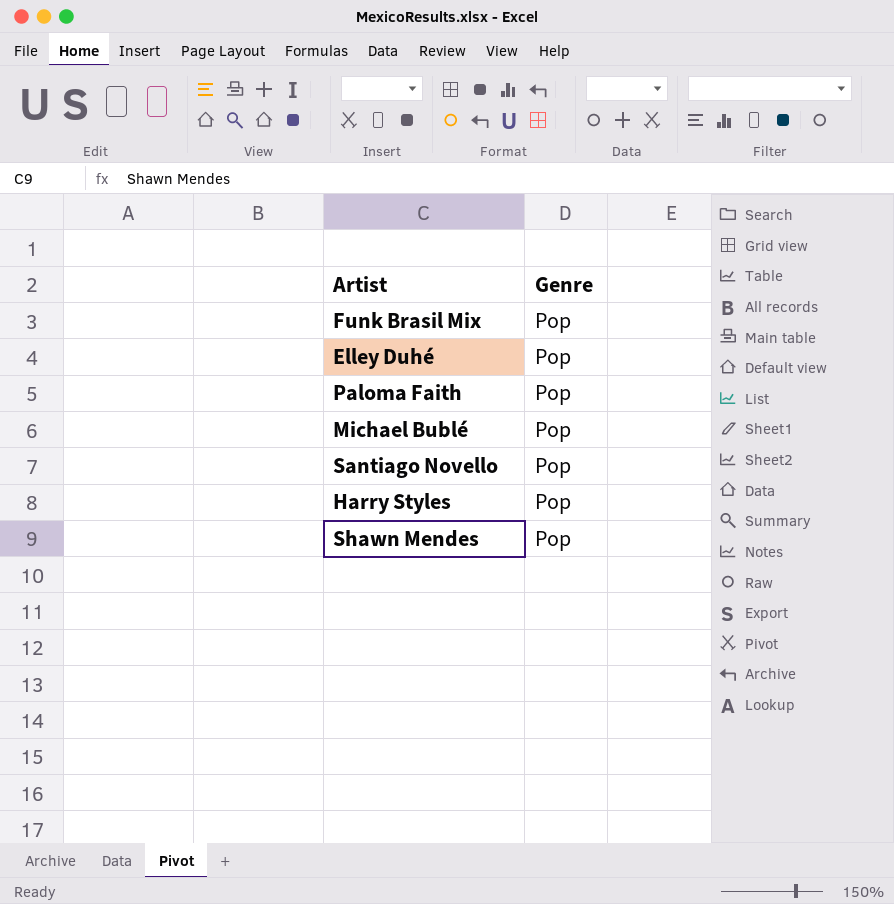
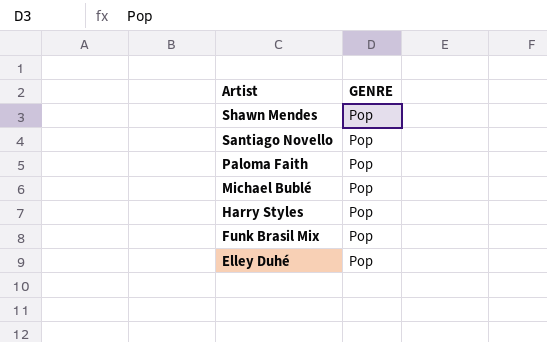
row order: none -> Artist descending
column name: Genre -> GENRE

